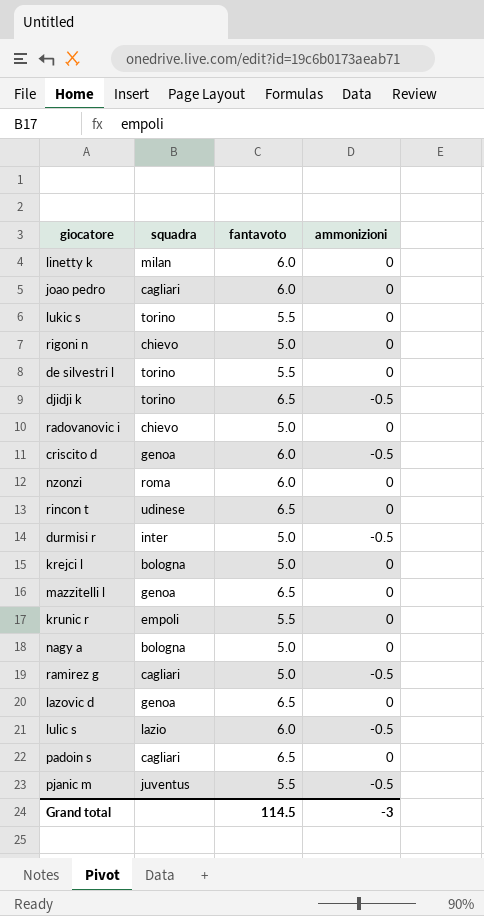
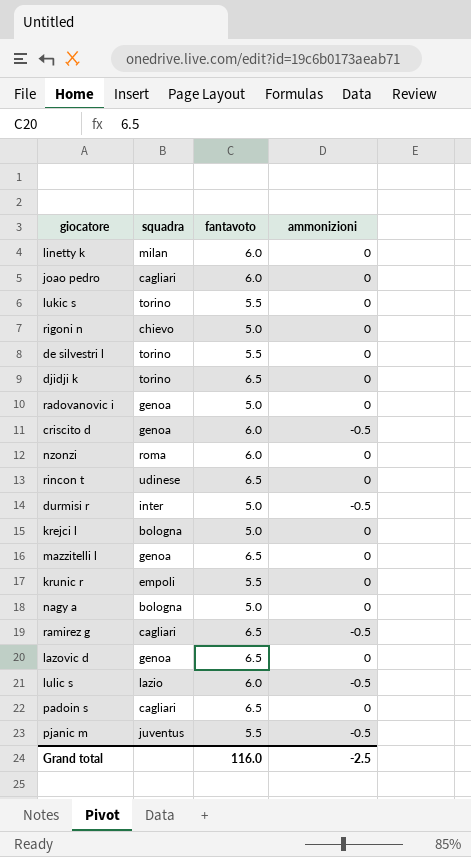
djidji k | ammonizioni: -0.5 -> 0
radovanovic i | squadra: chievo -> genoa
ramirez g | fantavoto: 5.0 -> 6.5
Grand total | fantavoto: 114.5 -> 116.0
Grand total | ammonizioni: -3 -> -2.5

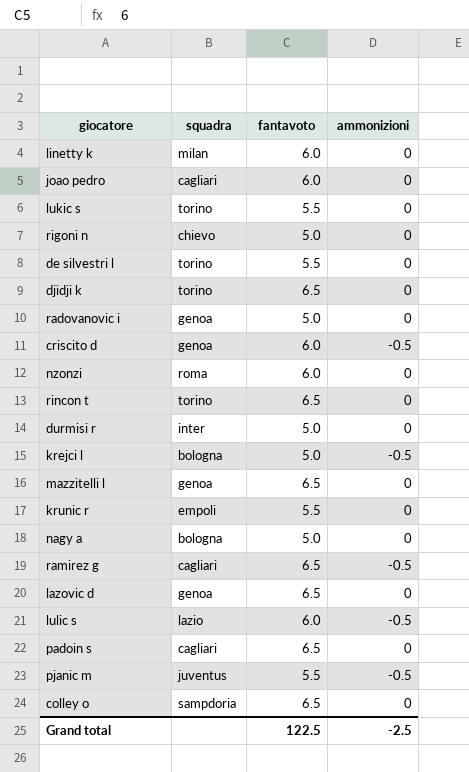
rincon t | squadra: udinese -> torino
durmisi r | ammonizioni: -0.5 -> 0
krejci l | ammonizioni: 0 -> -0.5
row colley o: none -> sampdoria | 6.5 | 0
Grand total | fantavoto: 116.0 -> 122.5

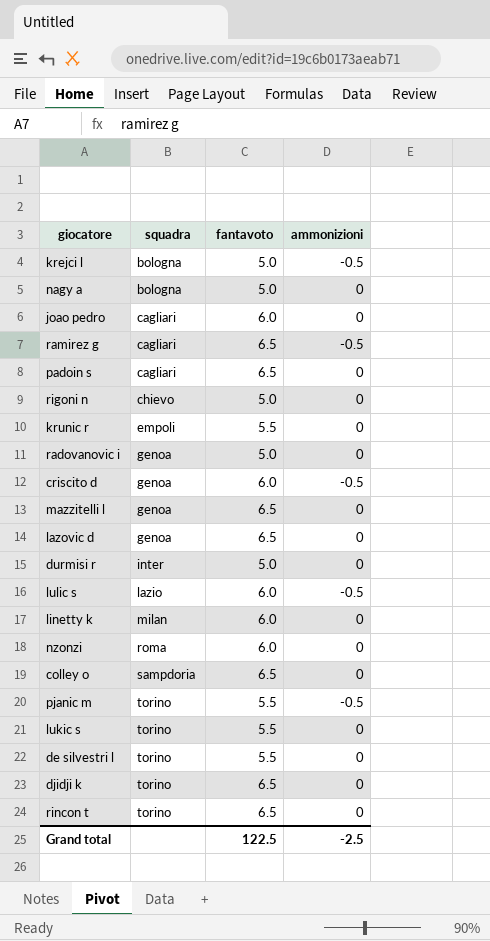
row order: none -> squadra ascending
pjanic m | squadra: juventus -> torino

